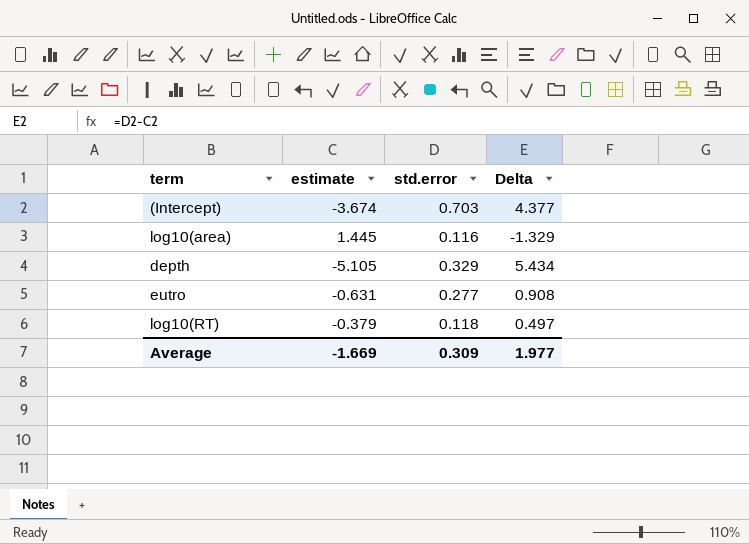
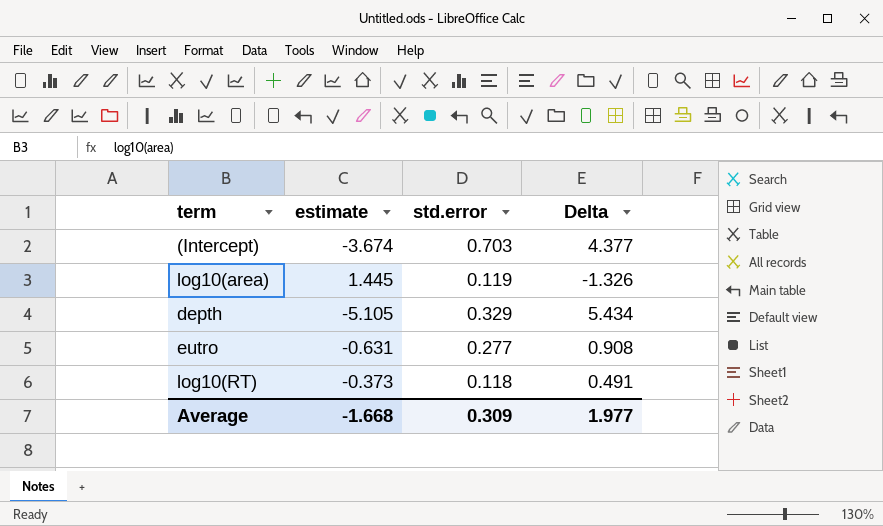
log10(area) | std.error: 0.116 -> 0.119
log10(area) | Delta: -1.329 -> -1.326
log10(RT) | estimate: -0.379 -> -0.373
log10(RT) | Delta: 0.497 -> 0.491
Average | estimate: -1.669 -> -1.668

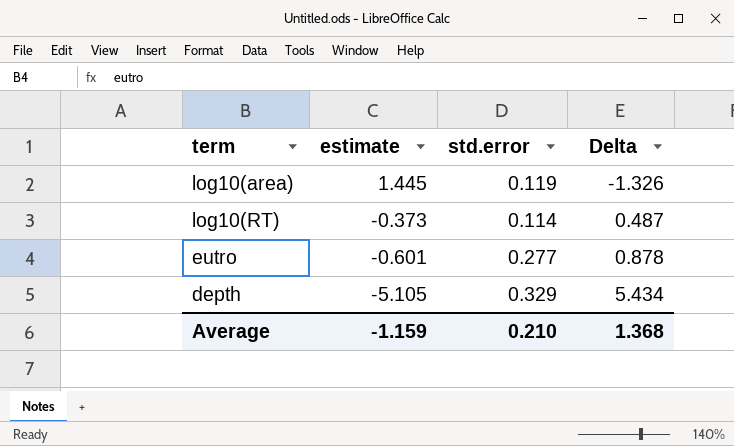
row order: none -> estimate descending
row (Intercept): -3.674 | 0.703 | 4.377 -> none
log10(RT) | std.error: 0.118 -> 0.114
log10(RT) | Delta: 0.491 -> 0.487
eutro | estimate: -0.631 -> -0.601
eutro | Delta: 0.908 -> 0.878
Average | estimate: -1.668 -> -1.159
Average | std.error: 0.309 -> 0.210
Average | Delta: 1.977 -> 1.368

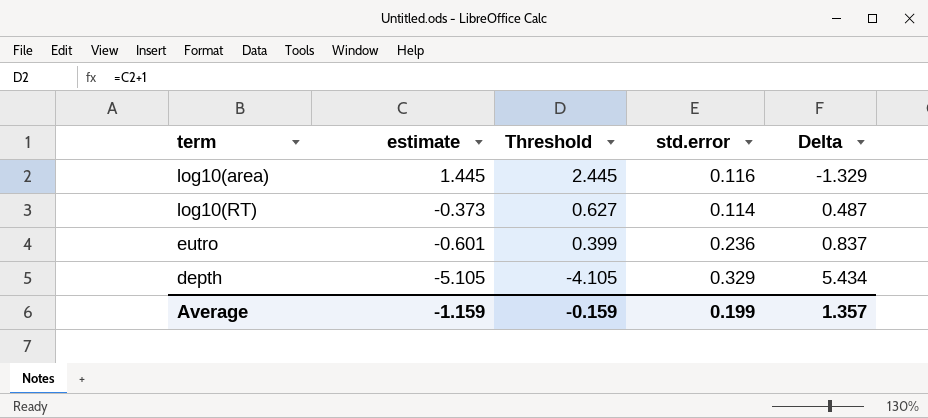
column Threshold | formula: none -> [estimate] + 1
log10(area) | std.error: 0.119 -> 0.116
log10(area) | Delta: -1.326 -> -1.329
eutro | std.error: 0.277 -> 0.236
eutro | Delta: 0.878 -> 0.837
Average | std.error: 0.210 -> 0.199
Average | Delta: 1.368 -> 1.357

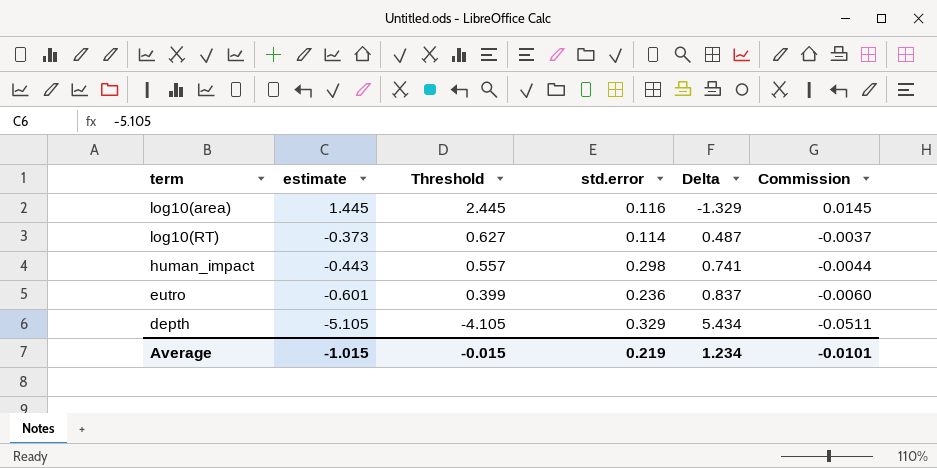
column Commission | formula: none -> [estimate] * 0.01
row human_impact: none -> -0.443 | 0.557 | 0.298 | 0.741 | -0.0044
Average | estimate: -1.159 -> -1.015
Average | Threshold: -0.159 -> -0.015
Average | std.error: 0.199 -> 0.219
Average | Delta: 1.357 -> 1.234

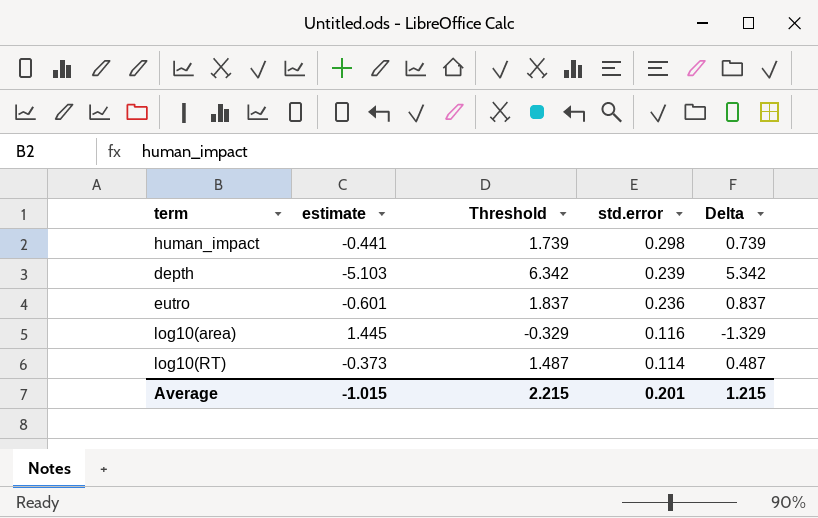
row order: estimate descending -> std.error descending
column Commission | formula: [estimate] * 0.01 -> none
column Threshold | formula: [estimate] + 1 -> [Delta] + 1
human_impact | estimate: -0.443 -> -0.441
human_impact | Delta: 0.741 -> 0.739
depth | estimate: -5.105 -> -5.103
depth | std.error: 0.329 -> 0.239
depth | Delta: 5.434 -> 5.342
Average | Threshold: -0.015 -> 2.215
Average | std.error: 0.219 -> 0.201
Average | Delta: 1.234 -> 1.215

